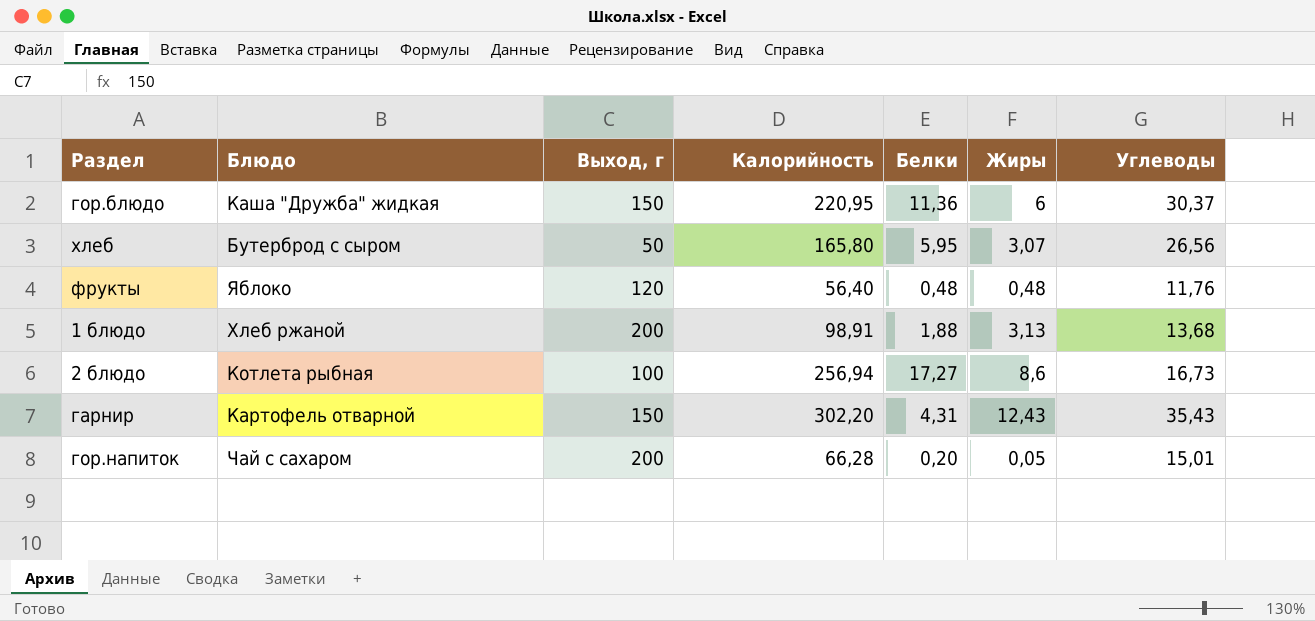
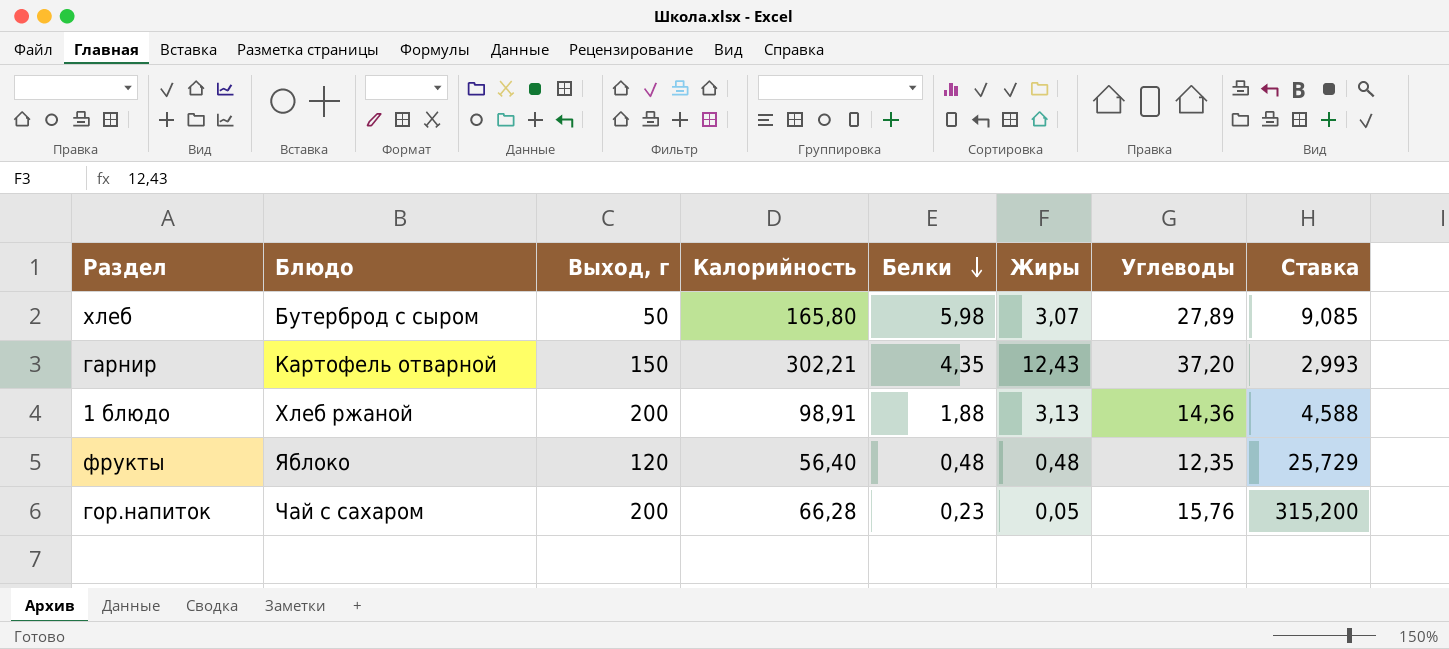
row order: none -> Белки descending
column Ставка | formula: none -> [Углеводы] / [Жиры]
row гор.блюдо: Каша "Дружба" жидкая | 150 | 220,95 | 11,36 | 6 | 30,37 -> none
row 2 блюдо: Котлета рыбная | 100 | 256,94 | 17,27 | 8,6 | 16,73 -> none
хлеб | Белки: 5,95 -> 5,98
хлеб | Углеводы: 26,56 -> 27,89
гарнир | Калорийность: 302,20 -> 302,21
гарнир | Белки: 4,31 -> 4,35
гарнир | Углеводы: 35,43 -> 37,20
1 блюдо | Углеводы: 13,68 -> 14,36
фрукты | Углеводы: 11,76 -> 12,35
гор.напиток | Белки: 0,20 -> 0,23
гор.напиток | Углеводы: 15,01 -> 15,76

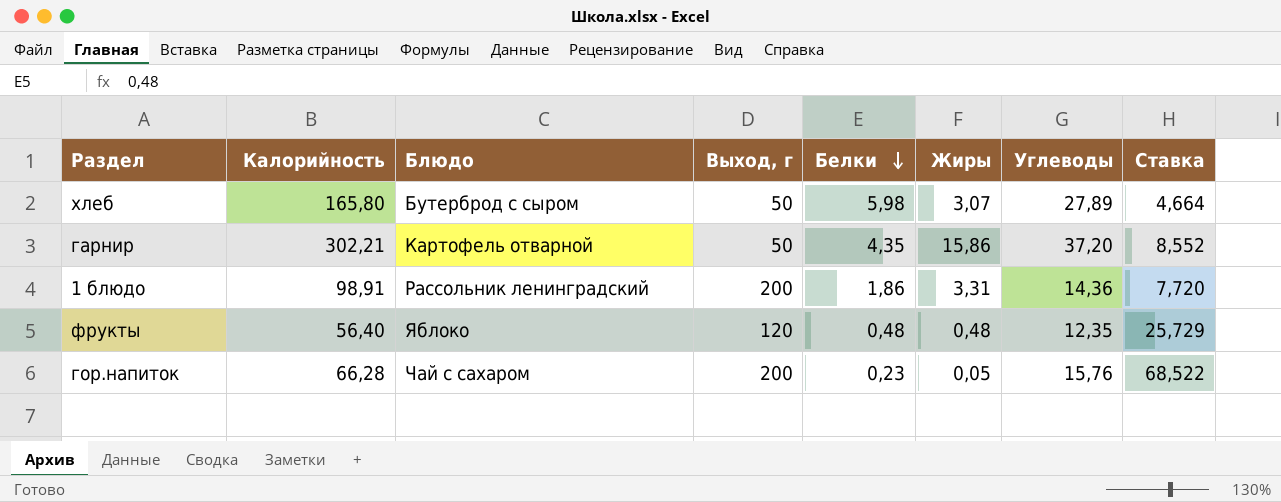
column Калорийность | position: 4 -> 2
column Ставка | formula: [Углеводы] / [Жиры] -> [Углеводы] / [Белки]
гарнир | Выход, г: 150 -> 50
гарнир | Жиры: 12,43 -> 15,86
1 блюдо | Блюдо: Хлеб ржаной -> Рассольник ленинградский
1 блюдо | Белки: 1,88 -> 1,86
1 блюдо | Жиры: 3,13 -> 3,31

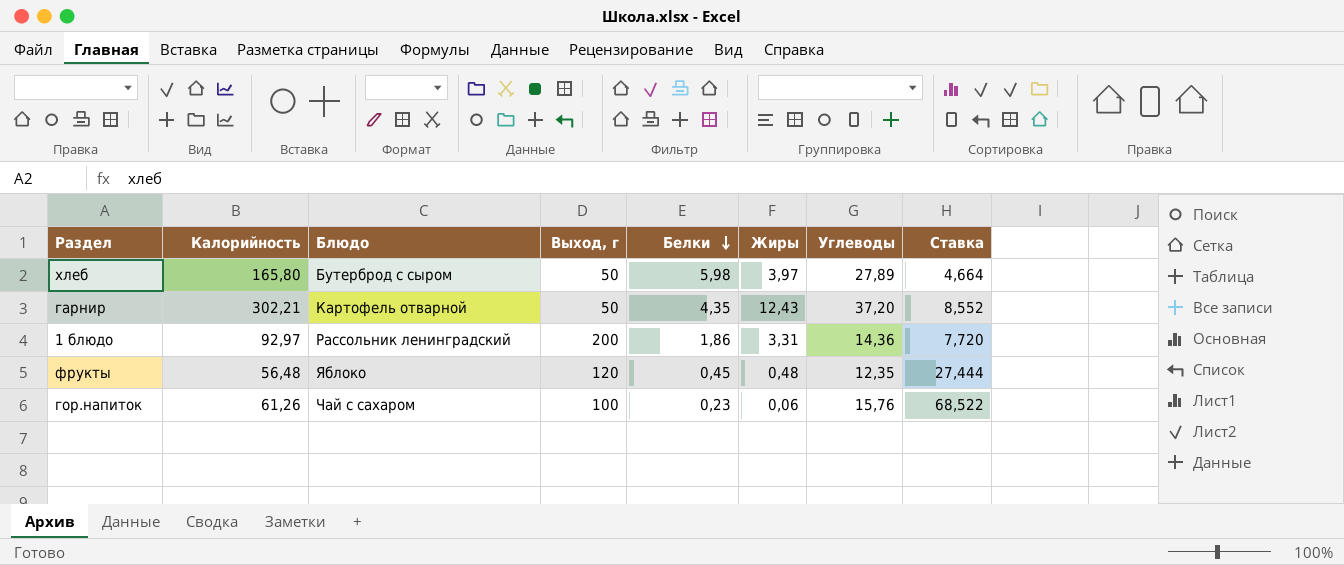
хлеб | Жиры: 3,07 -> 3,97
гарнир | Жиры: 15,86 -> 12,43
1 блюдо | Калорийность: 98,91 -> 92,97
фрукты | Калорийность: 56,40 -> 56,48
фрукты | Белки: 0,48 -> 0,45
фрукты | Ставка: 25,729 -> 27,444
гор.напиток | Калорийность: 66,28 -> 61,26
гор.напиток | Выход, г: 200 -> 100
гор.напиток | Жиры: 0,05 -> 0,06

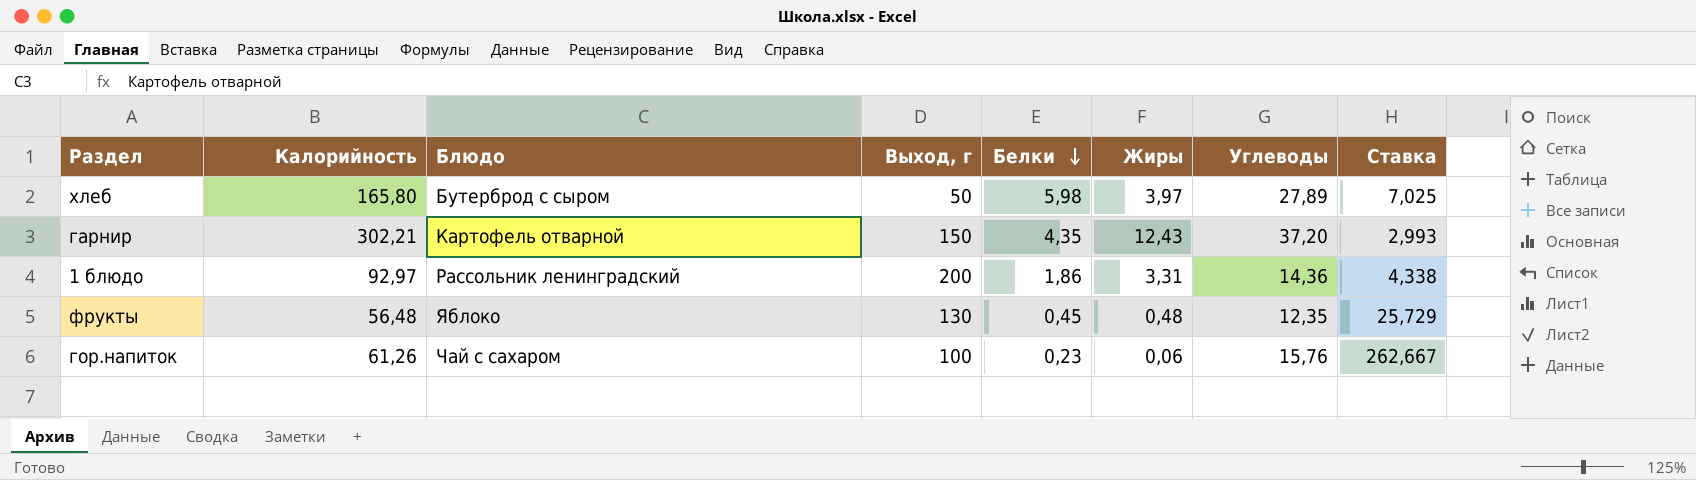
column Ставка | formula: [Углеводы] / [Белки] -> [Углеводы] / [Жиры]
гарнир | Выход, г: 50 -> 150
фрукты | Выход, г: 120 -> 130

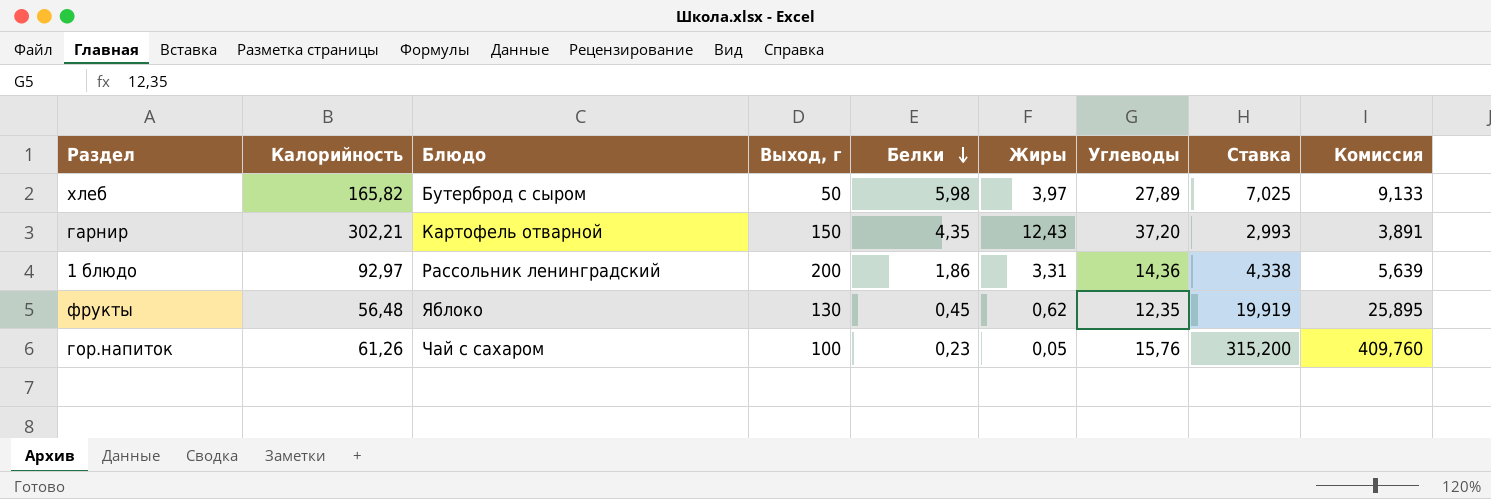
column Комиссия | formula: none -> [Ставка] * 1,3
хлеб | Калорийность: 165,80 -> 165,82
фрукты | Жиры: 0,48 -> 0,62
фрукты | Ставка: 25,729 -> 19,919
гор.напиток | Жиры: 0,06 -> 0,05
гор.напиток | Ставка: 262,667 -> 315,200

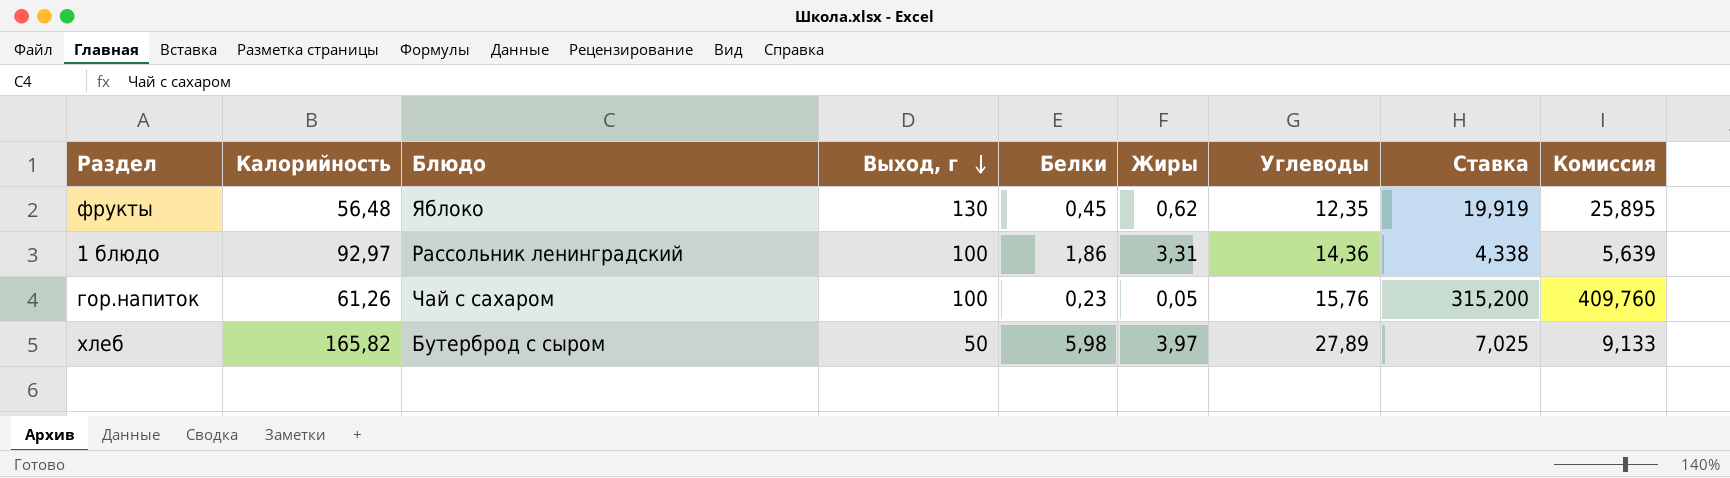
row order: Белки descending -> Выход, г descending
row гарнир: 302,21 | Картофель отварной | 150 | 4,35 | 12,43 | 37,20 | 2,993 | 3,891 -> none
1 блюдо | Выход, г: 200 -> 100

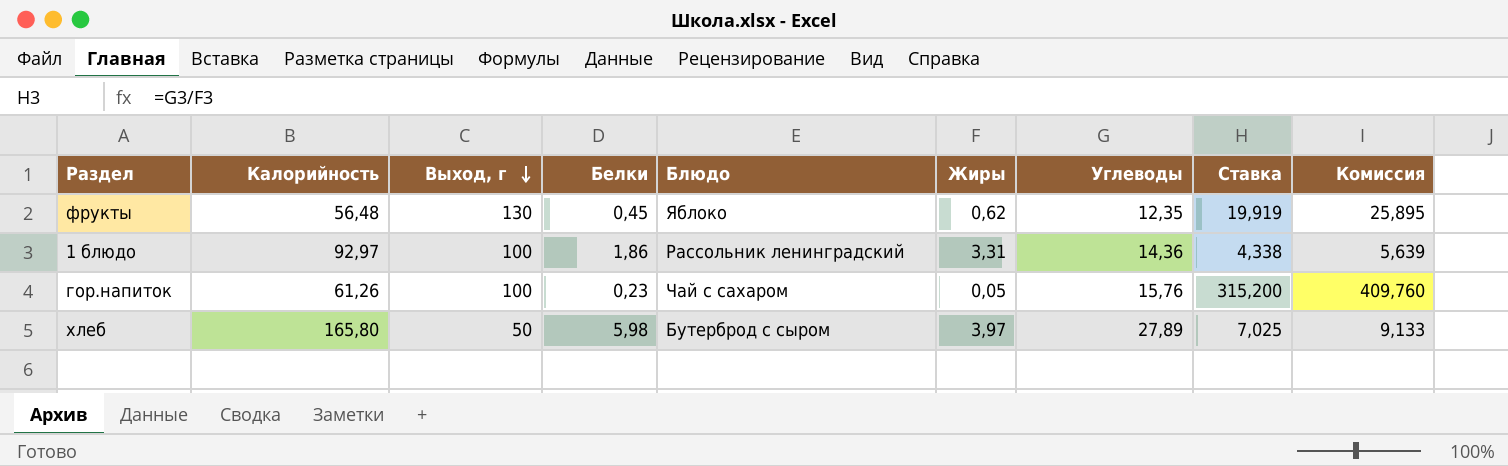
column Блюдо | position: 3 -> 5
хлеб | Калорийность: 165,82 -> 165,80

